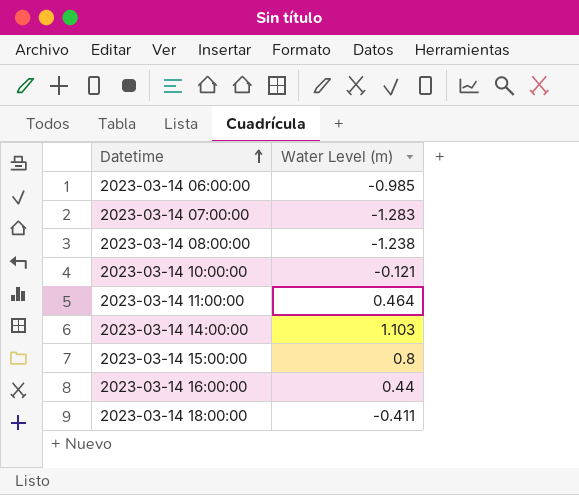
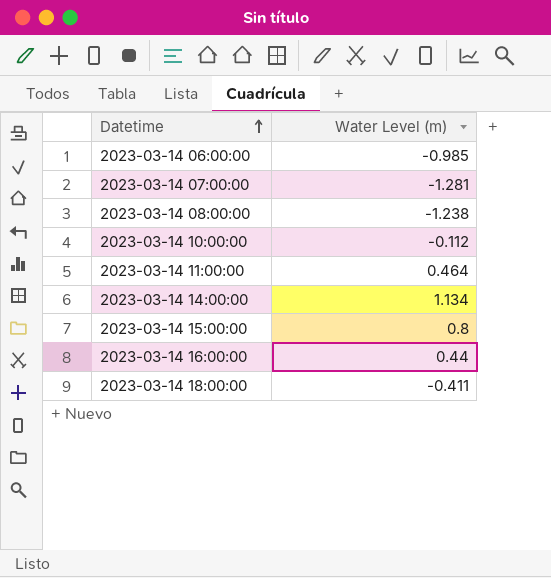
2023-03-14 07:00:00 | Water Level (m): -1.283 -> -1.281
2023-03-14 10:00:00 | Water Level (m): -0.121 -> -0.112
2023-03-14 14:00:00 | Water Level (m): 1.103 -> 1.134

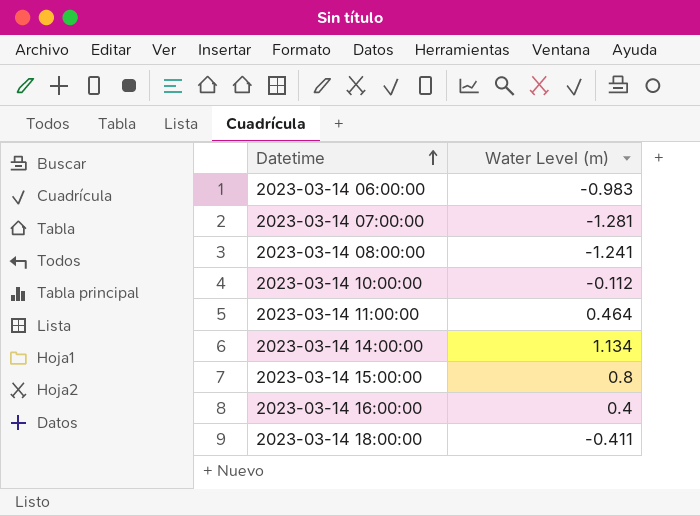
2023-03-14 06:00:00 | Water Level (m): -0.985 -> -0.983
2023-03-14 08:00:00 | Water Level (m): -1.238 -> -1.241
2023-03-14 16:00:00 | Water Level (m): 0.44 -> 0.4

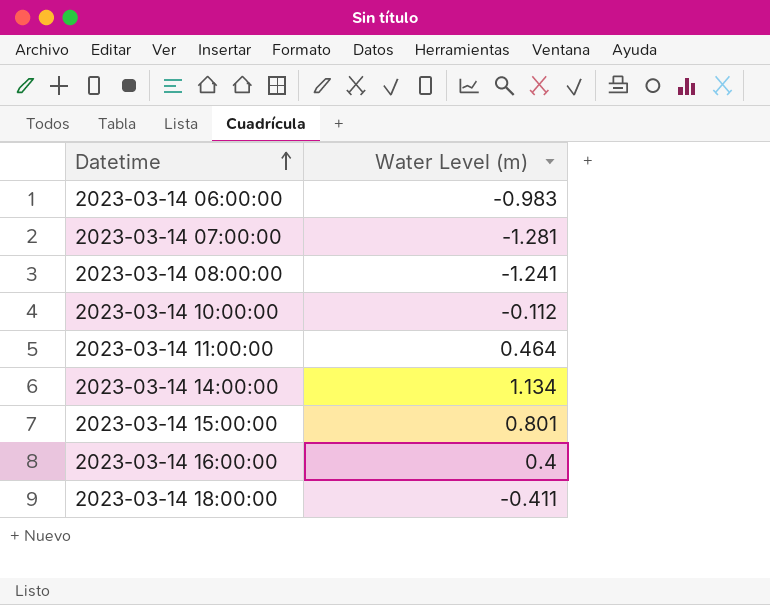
2023-03-14 15:00:00 | Water Level (m): 0.8 -> 0.801

